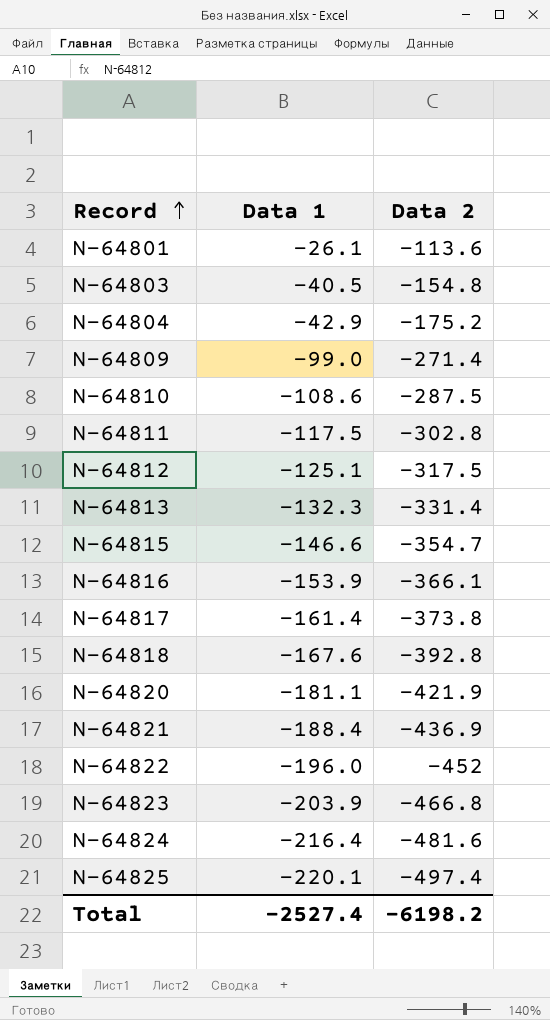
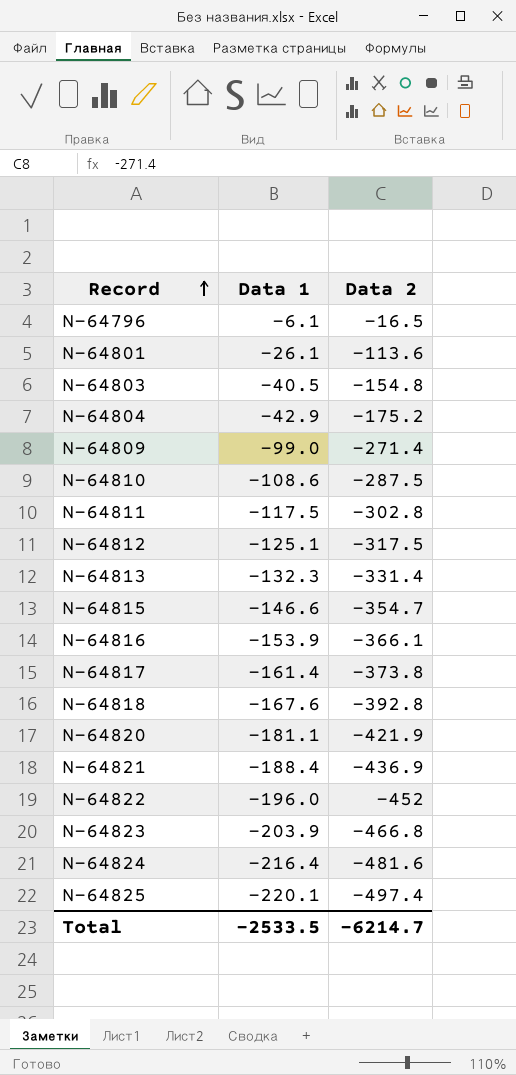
row N-64796: none -> -6.1 | -16.5
Total | Data 1: -2527.4 -> -2533.5
Total | Data 2: -6198.2 -> -6214.7

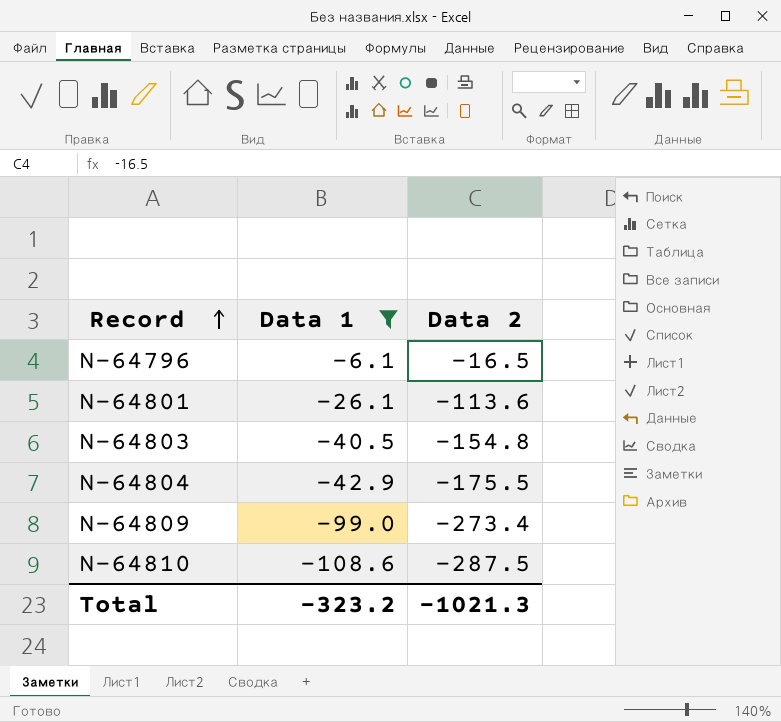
filter: none -> Data 1 >= -108.6
N-64804 | Data 2: -175.2 -> -175.5
N-64809 | Data 2: -271.4 -> -273.4
Total | Data 1: -2533.5 -> -323.2
Total | Data 2: -6214.7 -> -1021.3

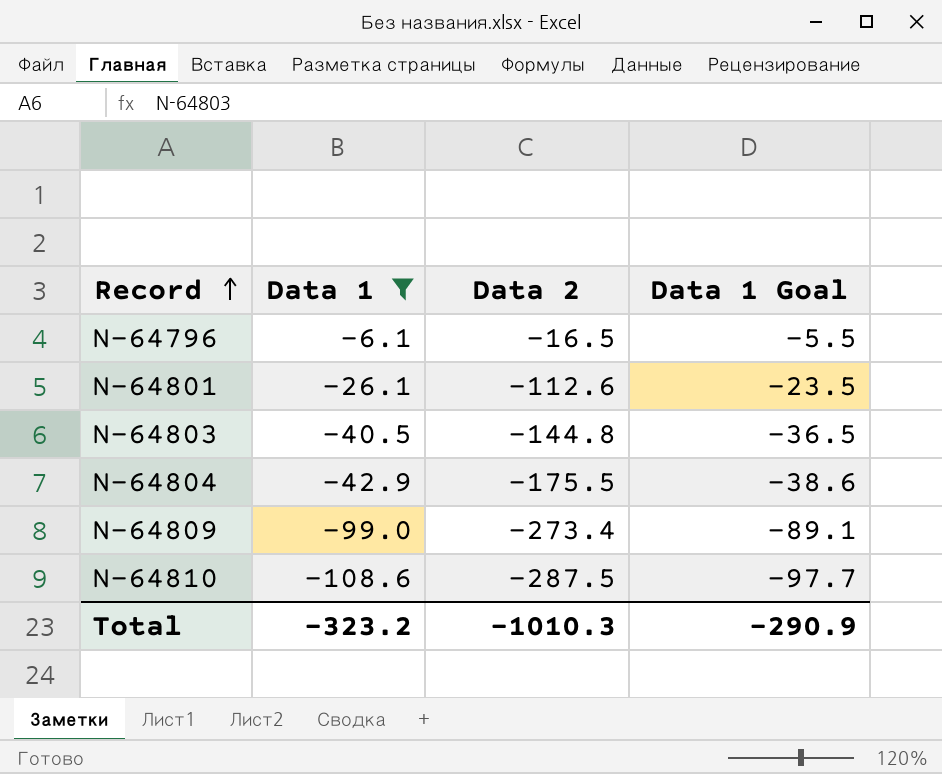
column Data 1 Goal | formula: none -> [Data 1] * 0.9
N-64801 | Data 2: -113.6 -> -112.6
N-64803 | Data 2: -154.8 -> -144.8
Total | Data 2: -1021.3 -> -1010.3

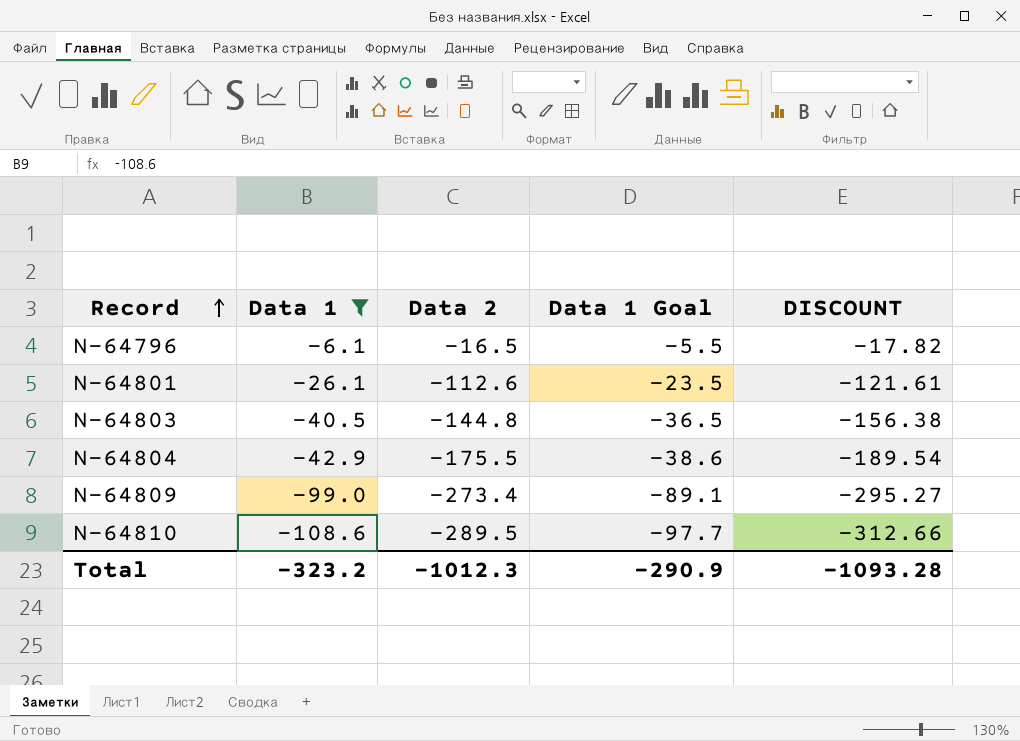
column DISCOUNT | formula: none -> [Data 2] * 1.08
N-64810 | Data 2: -287.5 -> -289.5
Total | Data 2: -1010.3 -> -1012.3

